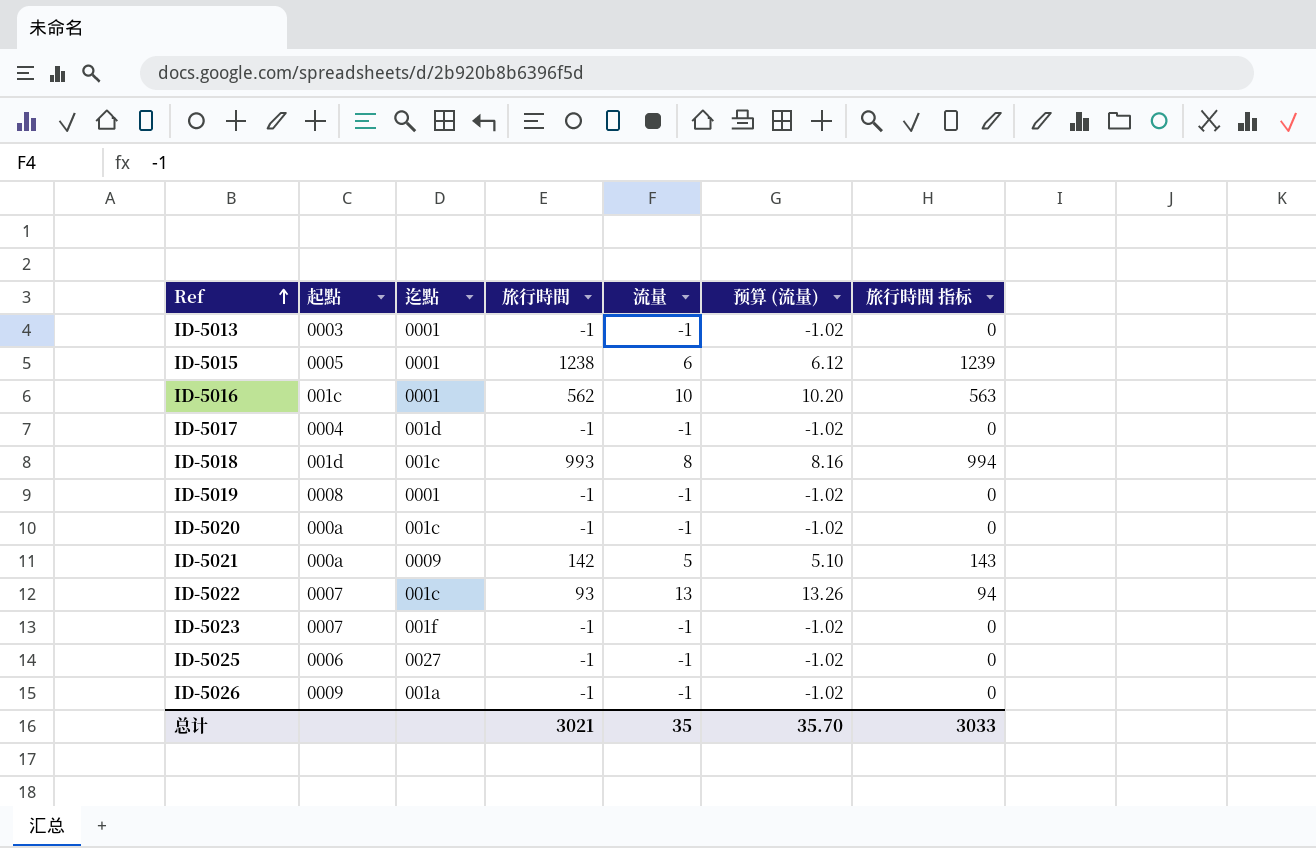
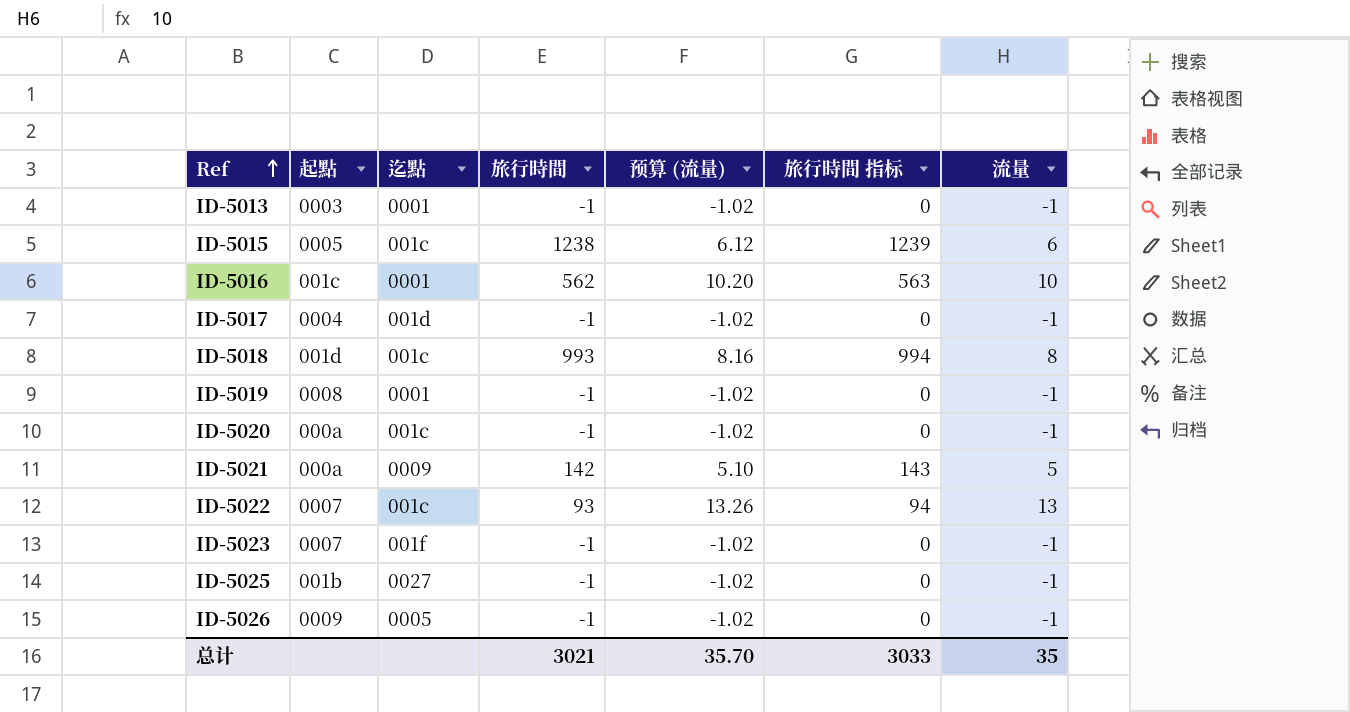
column 流量 | position: 5 -> 7
ID-5015 | 迄點: 0001 -> 001c
ID-5025 | 起點: 0006 -> 001b
ID-5026 | 迄點: 001a -> 0005

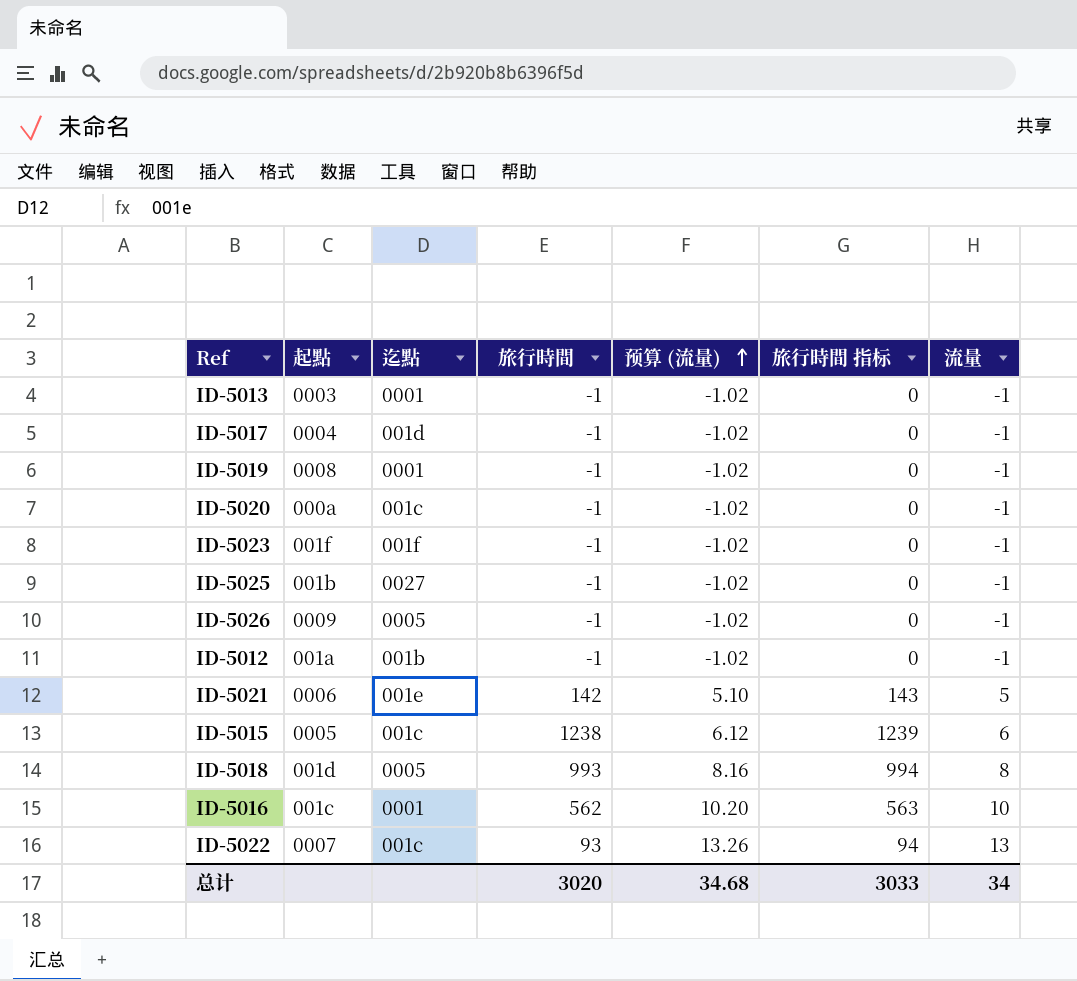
row order: Ref ascending -> 预算 (流量) ascending
ID-5023 | 起點: 0007 -> 001f
row ID-5012: none -> 001a | 001b | -1 | -1.02 | 0 | -1
ID-5021 | 起點: 000a -> 0006
ID-5021 | 迄點: 0009 -> 001e
ID-5018 | 迄點: 001c -> 0005
总计 | 旅行時間: 3021 -> 3020
总计 | 预算 (流量): 35.70 -> 34.68
总计 | 流量: 35 -> 34

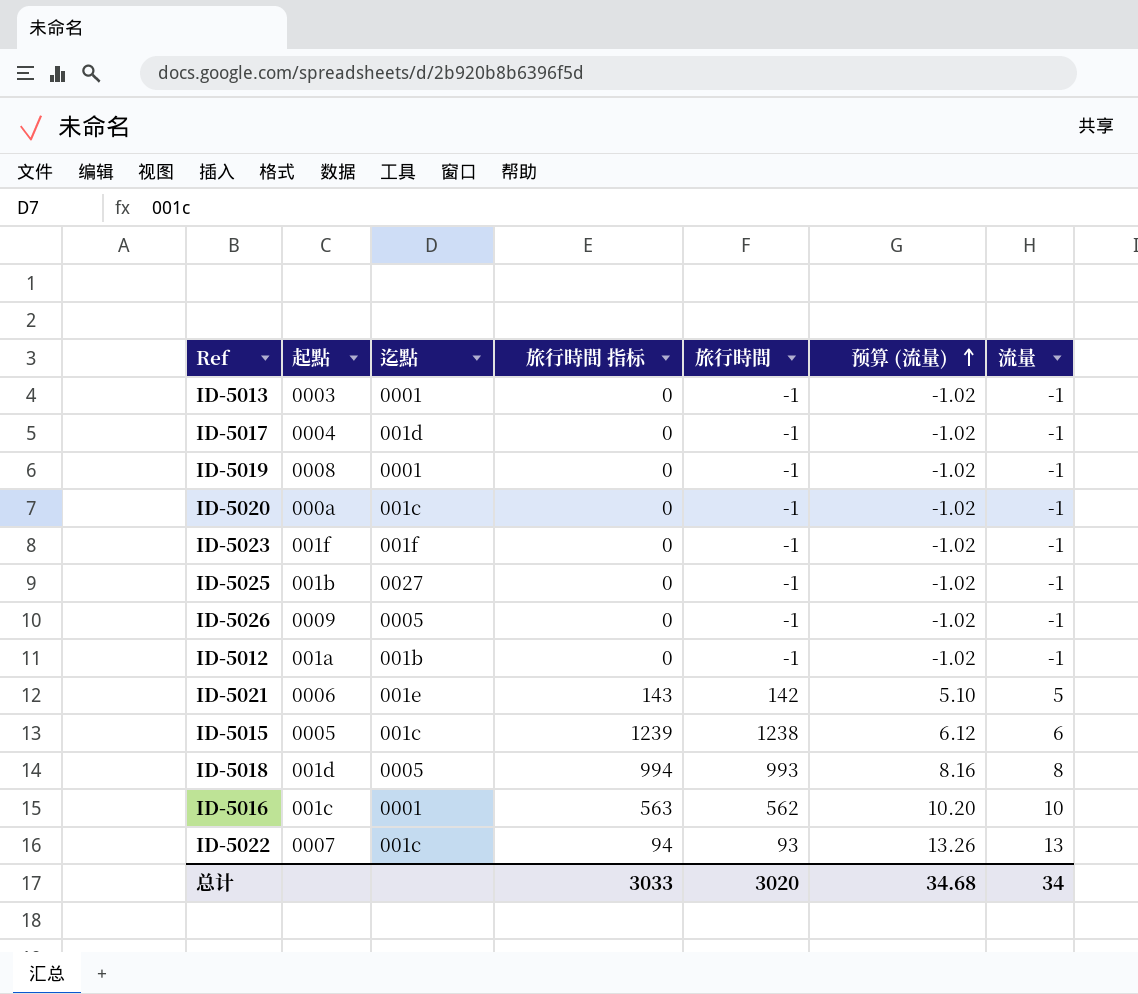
column 旅行時間 指标 | position: 6 -> 4

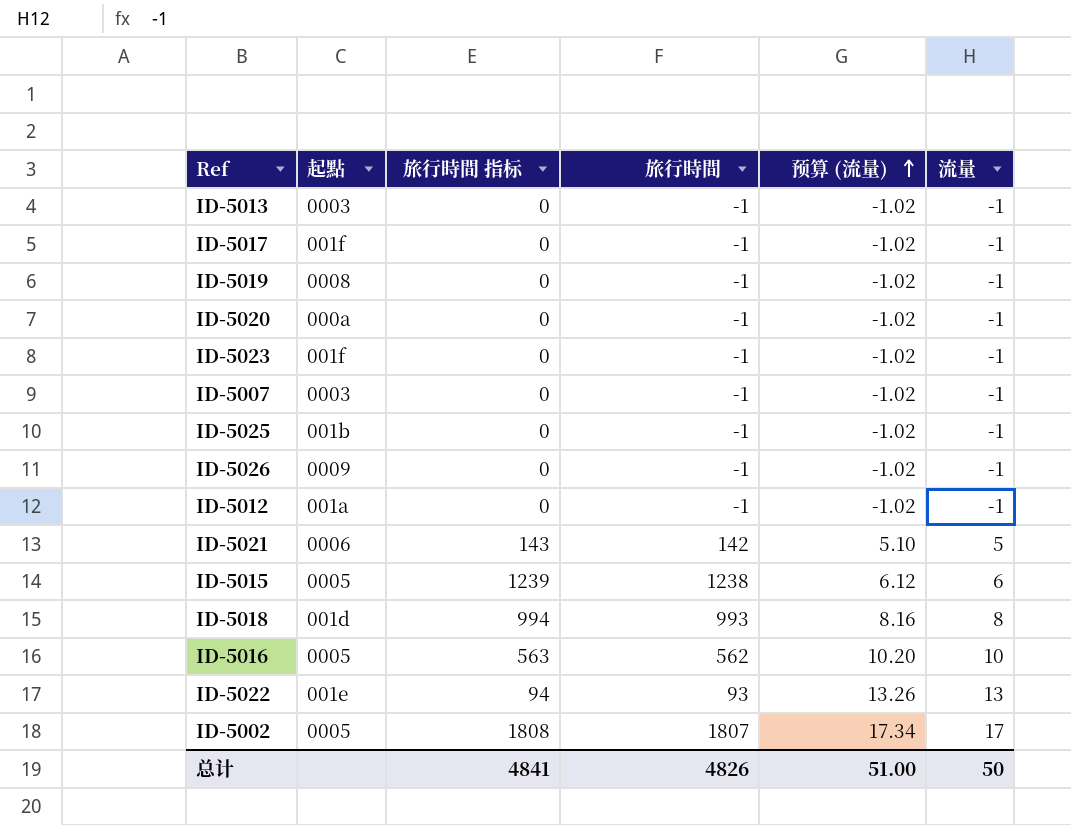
column 迄點 | position: 3 -> none
ID-5017 | 起點: 0004 -> 001f
row ID-5007: none -> 0003 | 0 | -1 | -1.02 | -1
ID-5016 | 起點: 001c -> 0005
ID-5022 | 起點: 0007 -> 001e
row ID-5002: none -> 0005 | 1808 | 1807 | 17.34 | 17
总计 | 旅行時間 指标: 3033 -> 4841
总计 | 旅行時間: 3020 -> 4826
总计 | 预算 (流量): 34.68 -> 51.00
总计 | 流量: 34 -> 50

